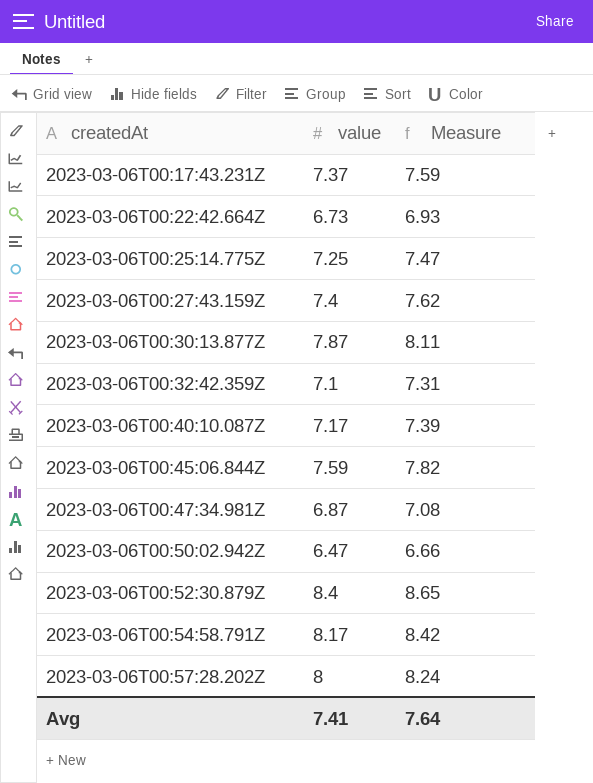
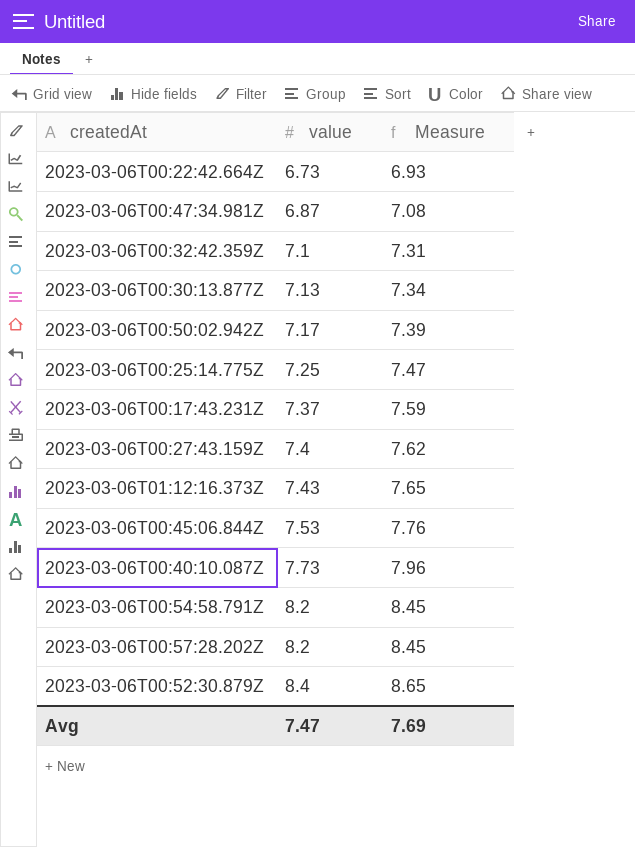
row order: createdAt ascending -> value ascending
2023-03-06T00:30:13.877Z | value: 7.87 -> 7.13
2023-03-06T00:30:13.877Z | Measure: 8.11 -> 7.34
2023-03-06T00:50:02.942Z | value: 6.47 -> 7.17
2023-03-06T00:50:02.942Z | Measure: 6.66 -> 7.39
row 2023-03-06T01:12:16.373Z: none -> 7.43 | 7.65
2023-03-06T00:45:06.844Z | value: 7.59 -> 7.53
2023-03-06T00:45:06.844Z | Measure: 7.82 -> 7.76
2023-03-06T00:40:10.087Z | value: 7.17 -> 7.73
2023-03-06T00:40:10.087Z | Measure: 7.39 -> 7.96
2023-03-06T00:54:58.791Z | value: 8.17 -> 8.2
2023-03-06T00:54:58.791Z | Measure: 8.42 -> 8.45
2023-03-06T00:57:28.202Z | value: 8 -> 8.2
2023-03-06T00:57:28.202Z | Measure: 8.24 -> 8.45
Avg | value: 7.41 -> 7.47
Avg | Measure: 7.64 -> 7.69

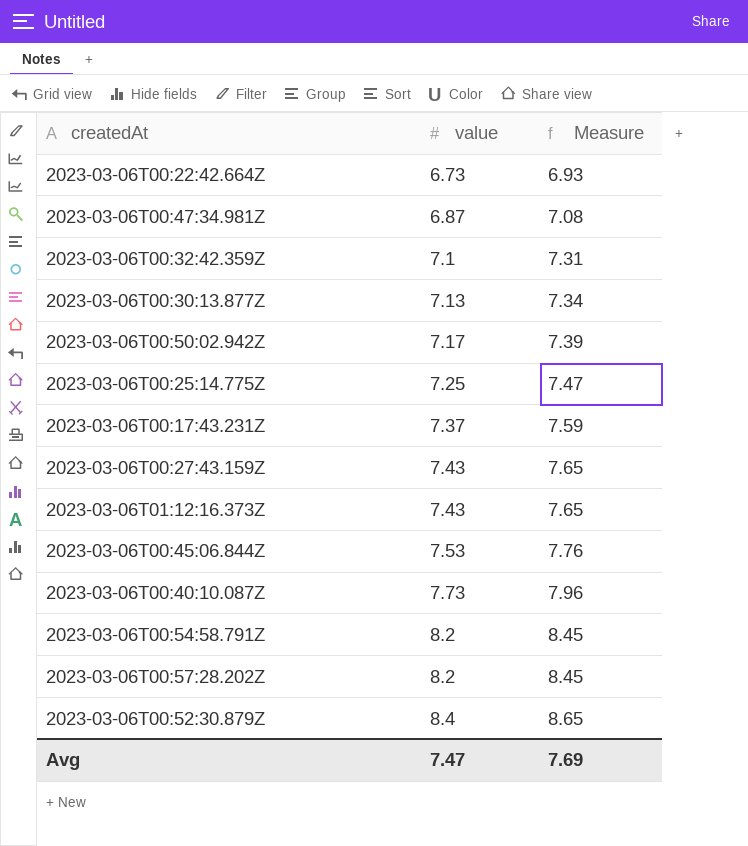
2023-03-06T00:27:43.159Z | value: 7.4 -> 7.43
2023-03-06T00:27:43.159Z | Measure: 7.62 -> 7.65

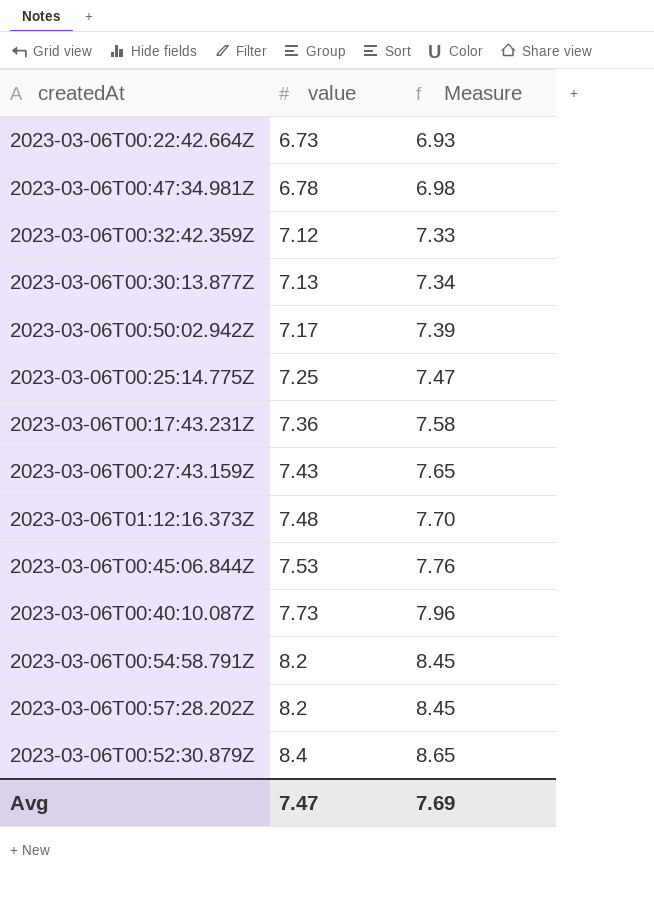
2023-03-06T00:47:34.981Z | value: 6.87 -> 6.78
2023-03-06T00:47:34.981Z | Measure: 7.08 -> 6.98
2023-03-06T00:32:42.359Z | value: 7.1 -> 7.12
2023-03-06T00:32:42.359Z | Measure: 7.31 -> 7.33
2023-03-06T00:17:43.231Z | value: 7.37 -> 7.36
2023-03-06T00:17:43.231Z | Measure: 7.59 -> 7.58
2023-03-06T01:12:16.373Z | value: 7.43 -> 7.48
2023-03-06T01:12:16.373Z | Measure: 7.65 -> 7.70

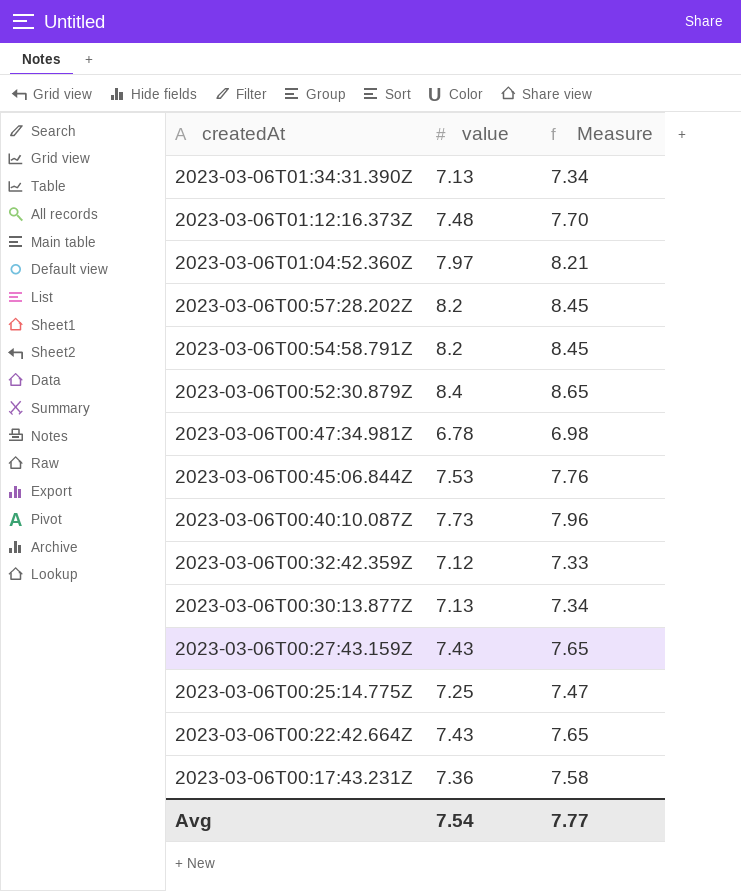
row order: value ascending -> createdAt descending
row 2023-03-06T00:50:02.942Z: 7.17 | 7.39 -> none
row 2023-03-06T01:34:31.390Z: none -> 7.13 | 7.34
row 2023-03-06T01:04:52.360Z: none -> 7.97 | 8.21
2023-03-06T00:22:42.664Z | value: 6.73 -> 7.43
2023-03-06T00:22:42.664Z | Measure: 6.93 -> 7.65
Avg | value: 7.47 -> 7.54
Avg | Measure: 7.69 -> 7.77

